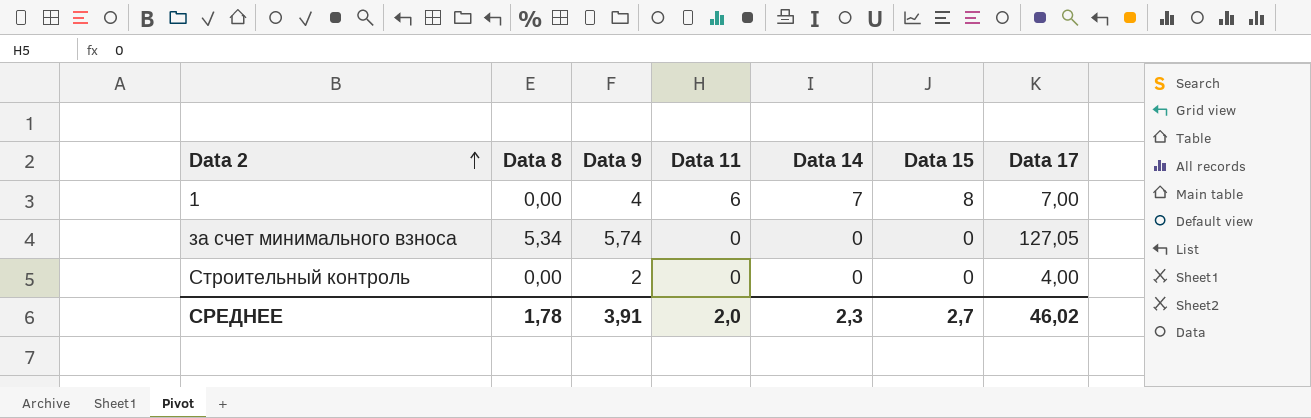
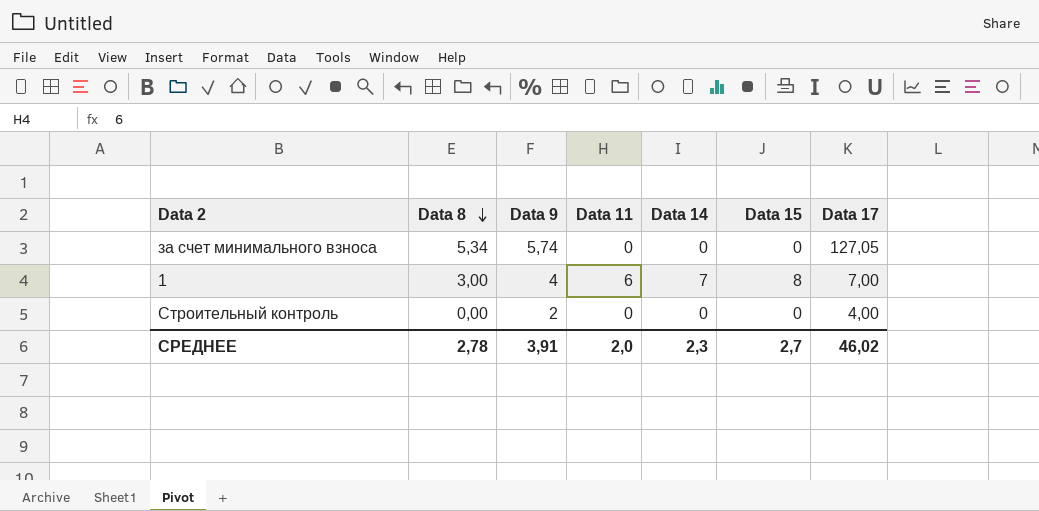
row order: Data 2 ascending -> Data 8 descending
1 | Data 8: 0,00 -> 3,00
СРЕДНЕЕ | Data 8: 1,78 -> 2,78

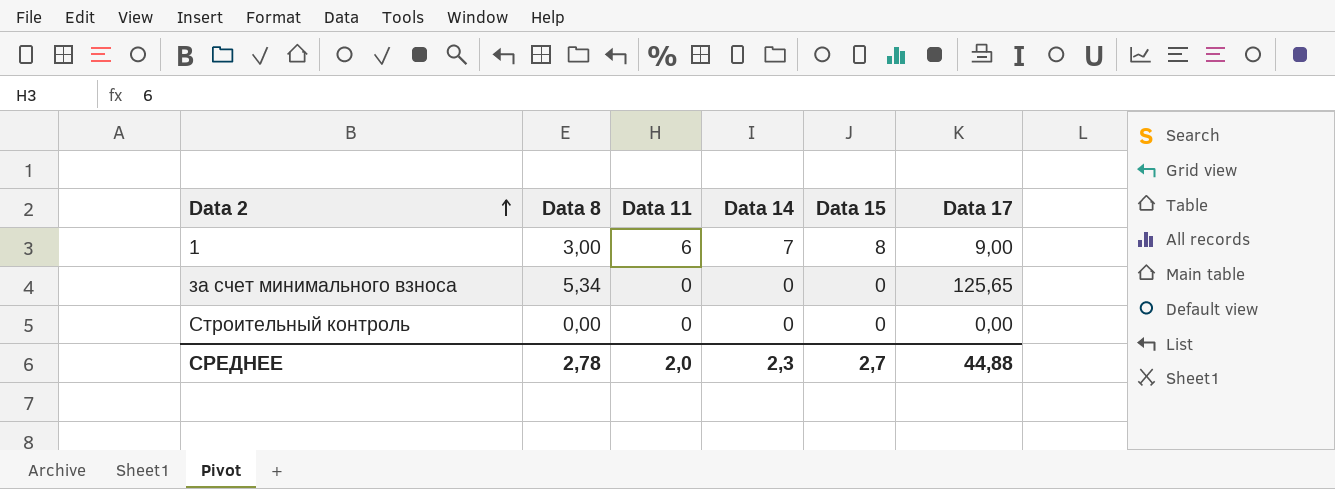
row order: Data 8 descending -> Data 2 ascending
column Data 9 | position: 3 -> none
1 | Data 17: 7,00 -> 9,00
за счет минимального взноса | Data 17: 127,05 -> 125,65
Строительный контроль | Data 17: 4,00 -> 0,00
СРЕДНЕЕ | Data 17: 46,02 -> 44,88

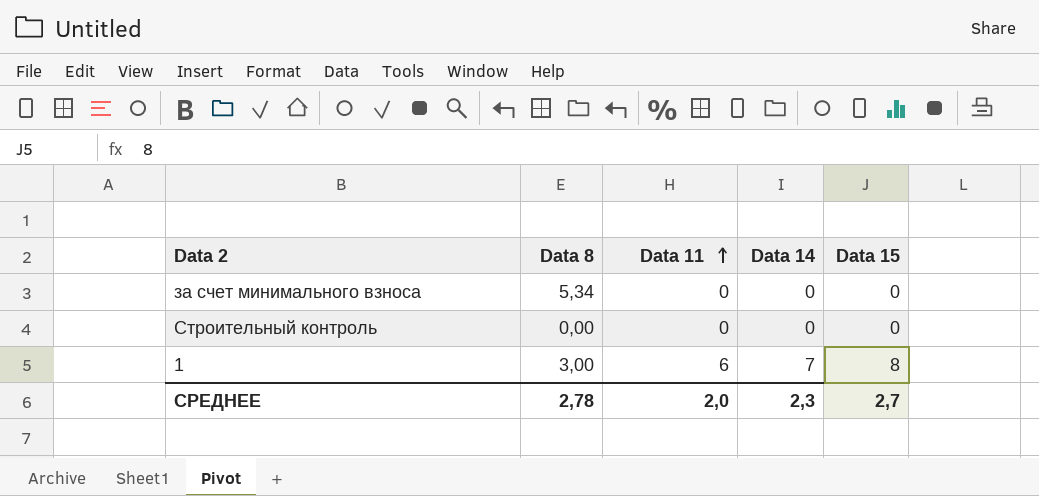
row order: Data 2 ascending -> Data 11 ascending
column Data 17 | position: 6 -> none

